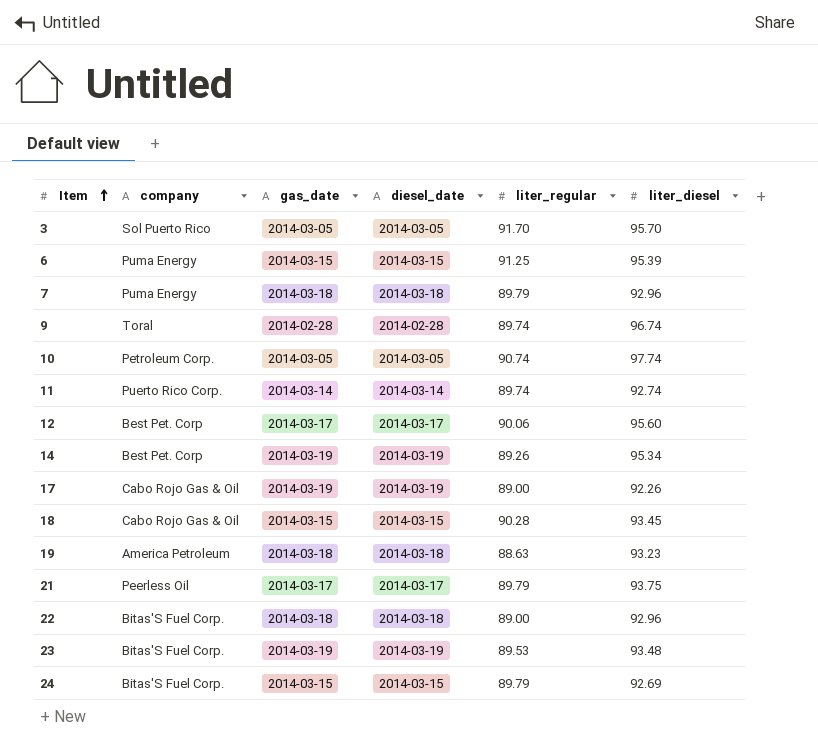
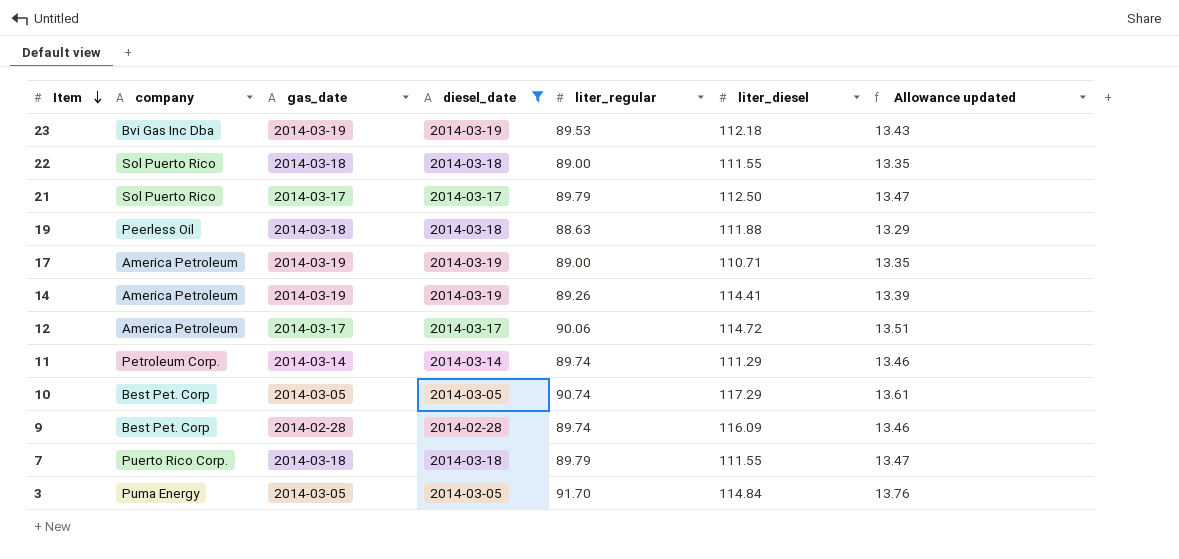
filter: none -> diesel_date != 2014-03-15
row order: Item ascending -> Item descending
column Allowance updated | formula: none -> [liter_regular] * 0.15
23 | company: Bitas'S Fuel Corp. -> Bvi Gas Inc Dba
23 | liter_diesel: 93.48 -> 112.18
22 | company: Bitas'S Fuel Corp. -> Sol Puerto Rico
22 | liter_diesel: 92.96 -> 111.55
21 | company: Peerless Oil -> Sol Puerto Rico
21 | liter_diesel: 93.75 -> 112.50
19 | company: America Petroleum -> Peerless Oil
19 | liter_diesel: 93.23 -> 111.88
17 | company: Cabo Rojo Gas & Oil -> America Petroleum
17 | liter_diesel: 92.26 -> 110.71
14 | company: Best Pet. Corp -> America Petroleum
14 | liter_diesel: 95.34 -> 114.41
12 | company: Best Pet. Corp -> America Petroleum
12 | liter_diesel: 95.60 -> 114.72
11 | company: Puerto Rico Corp. -> Petroleum Corp.
11 | liter_diesel: 92.74 -> 111.29
10 | company: Petroleum Corp. -> Best Pet. Corp
10 | liter_diesel: 97.74 -> 117.29
9 | company: Toral -> Best Pet. Corp
9 | liter_diesel: 96.74 -> 116.09
7 | company: Puma Energy -> Puerto Rico Corp.
7 | liter_diesel: 92.96 -> 111.55
3 | company: Sol Puerto Rico -> Puma Energy
3 | liter_diesel: 95.70 -> 114.84

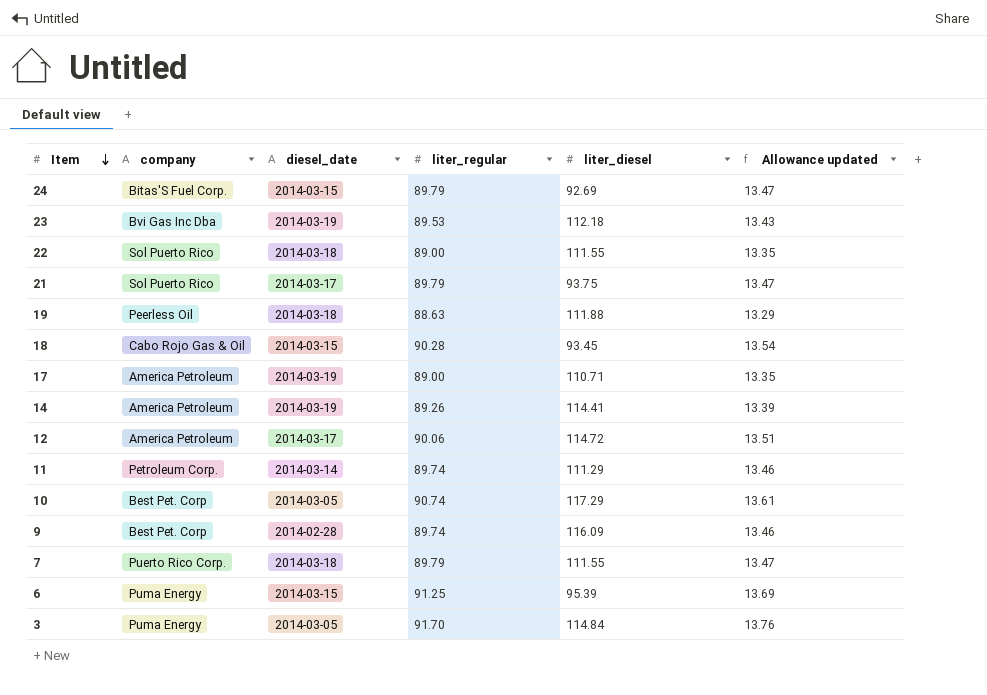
filter: diesel_date != 2014-03-15 -> none
column gas_date | position: 3 -> none
21 | liter_diesel: 112.50 -> 93.75

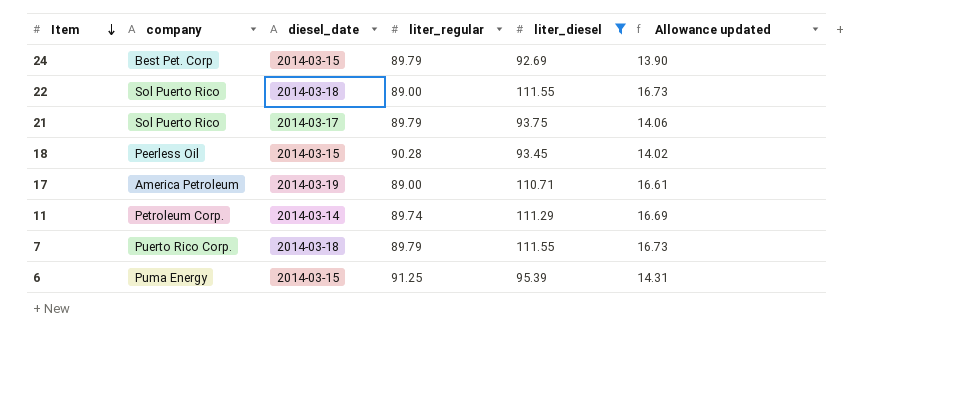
filter: none -> liter_diesel <= 111.55
column Allowance updated | formula: [liter_regular] * 0.15 -> [liter_diesel] * 0.15
24 | company: Bitas'S Fuel Corp. -> Best Pet. Corp
18 | company: Cabo Rojo Gas & Oil -> Peerless Oil

